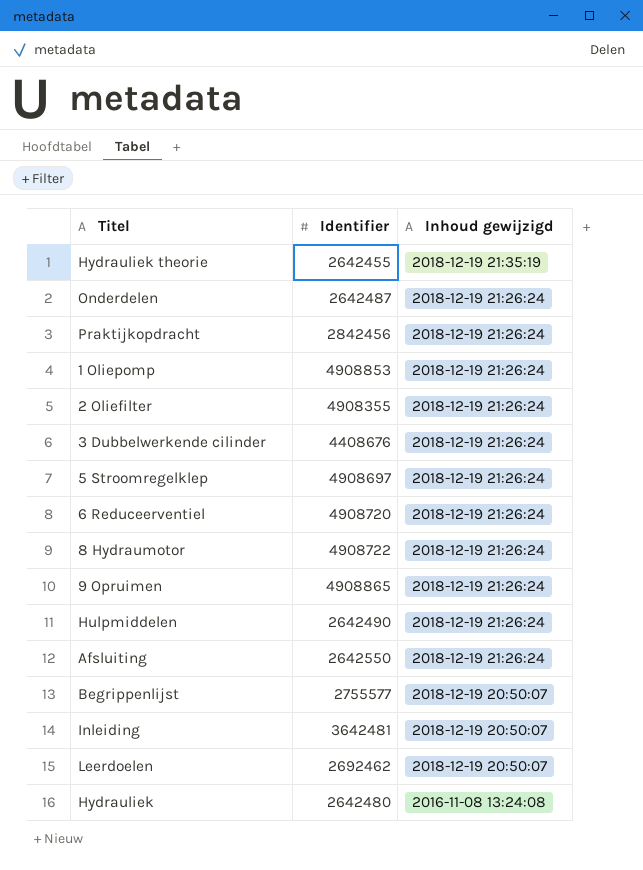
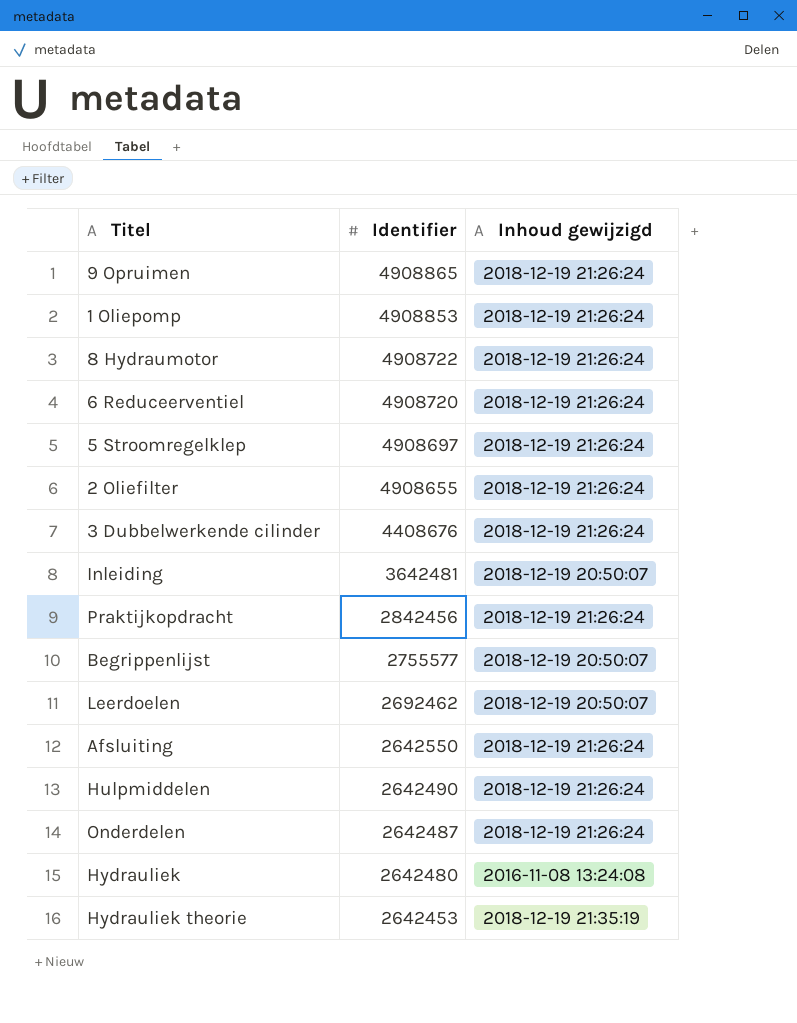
row order: Inhoud gewijzigd descending -> Identifier descending
2 Oliefilter | Identifier: 4908355 -> 4908655
Hydrauliek theorie | Identifier: 2642455 -> 2642453

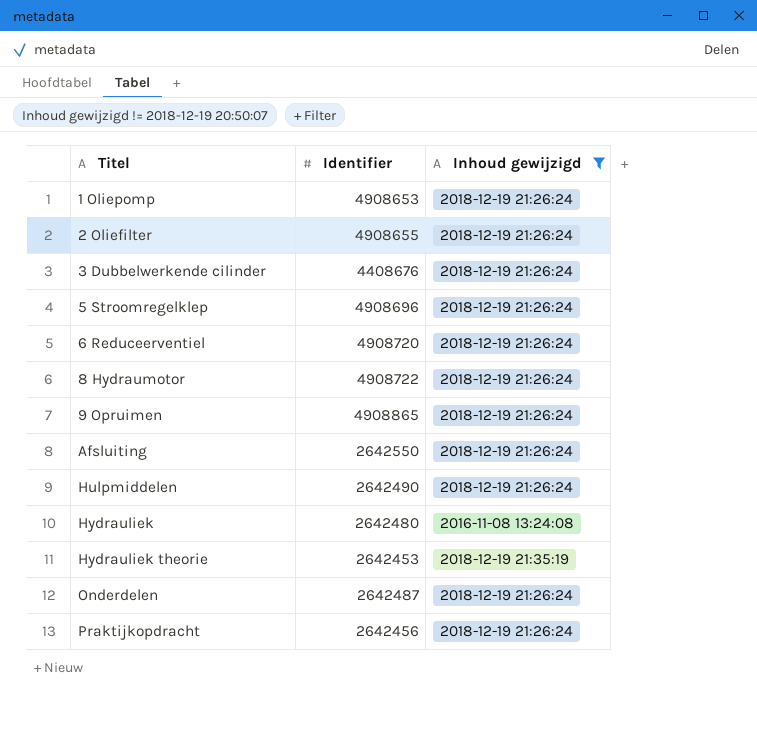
filter: none -> Inhoud gewijzigd != 2018-12-19 20:50:07
row order: Identifier descending -> Titel ascending
1 Oliepomp | Identifier: 4908853 -> 4908653
5 Stroomregelklep | Identifier: 4908697 -> 4908696
Praktijkopdracht | Identifier: 2842456 -> 2642456

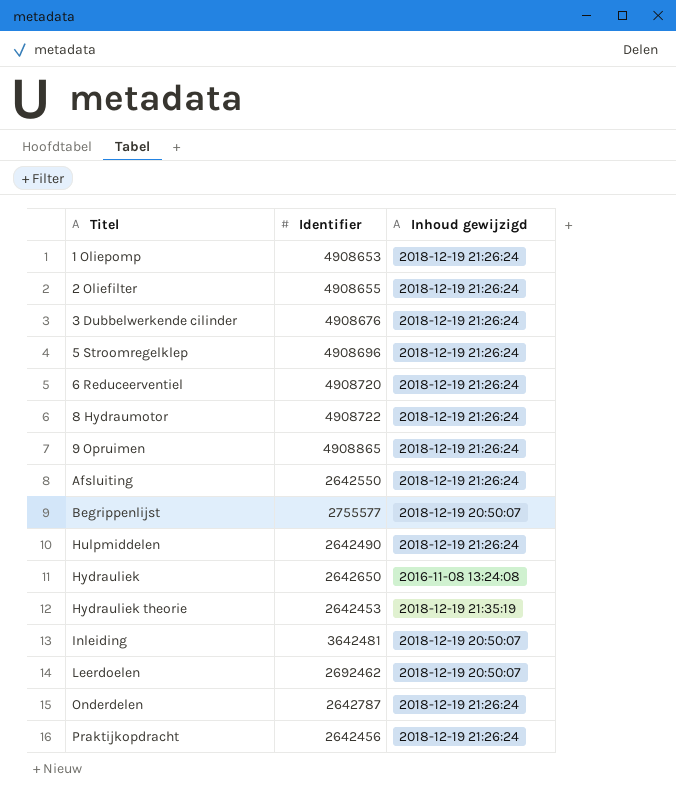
filter: Inhoud gewijzigd != 2018-12-19 20:50:07 -> none
3 Dubbelwerkende cilinder | Identifier: 4408676 -> 4908676
Hydrauliek | Identifier: 2642480 -> 2642650
Onderdelen | Identifier: 2642487 -> 2642787

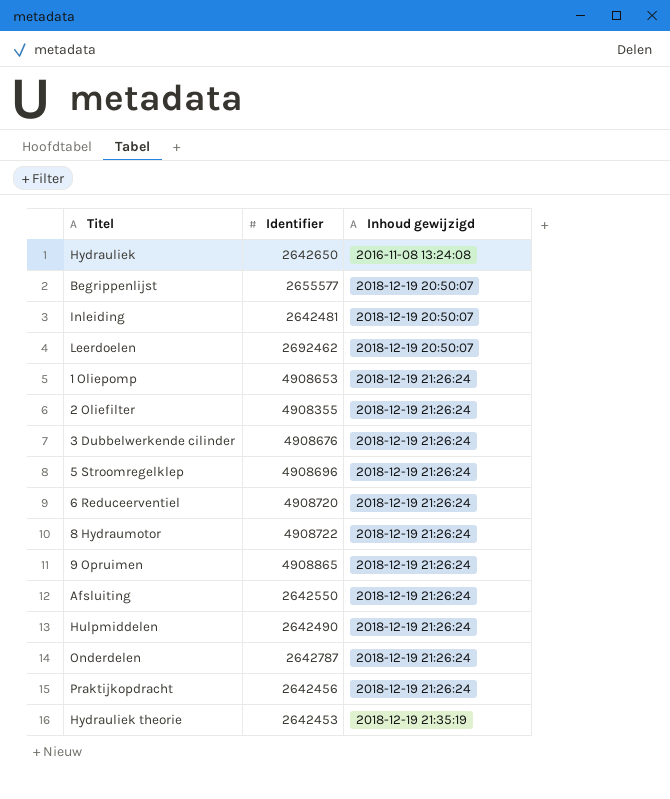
row order: Titel ascending -> Inhoud gewijzigd ascending
Begrippenlijst | Identifier: 2755577 -> 2655577
Inleiding | Identifier: 3642481 -> 2642481
2 Oliefilter | Identifier: 4908655 -> 4908355

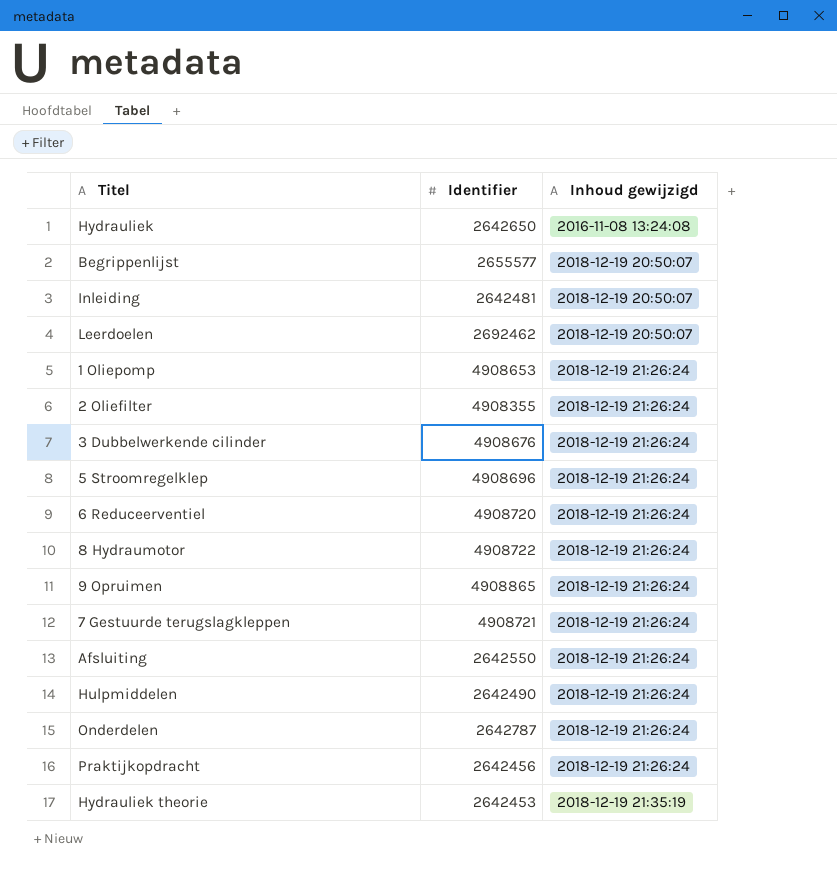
row 7 Gestuurde terugslagkleppen: none -> 4908721 | 2018-12-19 21:26:24

